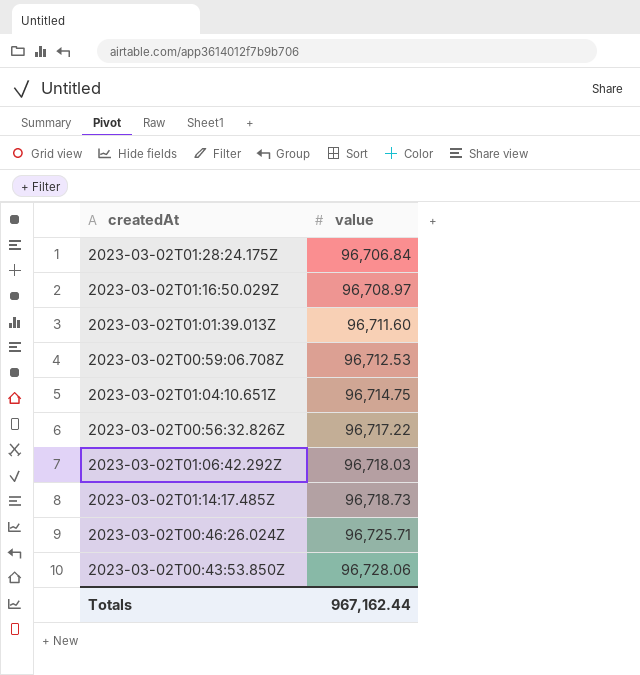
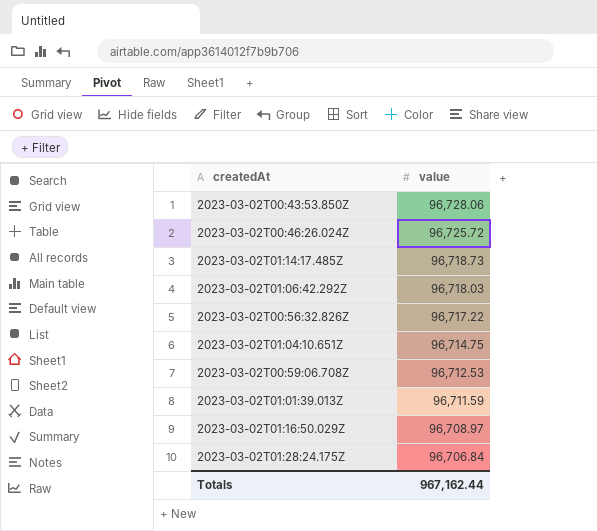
row order: value ascending -> value descending
2023-03-02T00:46:26.024Z | value: 96,725.71 -> 96,725.72
2023-03-02T01:01:39.013Z | value: 96,711.60 -> 96,711.59

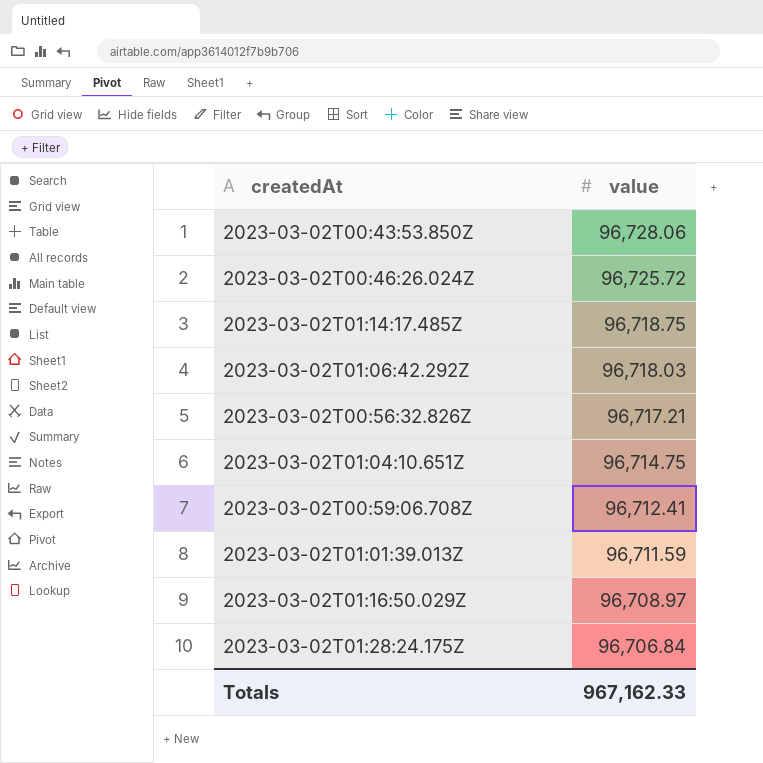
2023-03-02T01:14:17.485Z | value: 96,718.73 -> 96,718.75
2023-03-02T00:56:32.826Z | value: 96,717.22 -> 96,717.21
2023-03-02T00:59:06.708Z | value: 96,712.53 -> 96,712.41
Totals | value: 967,162.44 -> 967,162.33

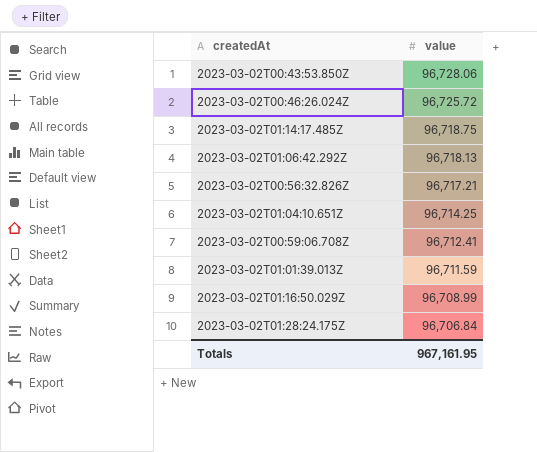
2023-03-02T01:06:42.292Z | value: 96,718.03 -> 96,718.13
2023-03-02T01:04:10.651Z | value: 96,714.75 -> 96,714.25
2023-03-02T01:16:50.029Z | value: 96,708.97 -> 96,708.99
Totals | value: 967,162.33 -> 967,161.95

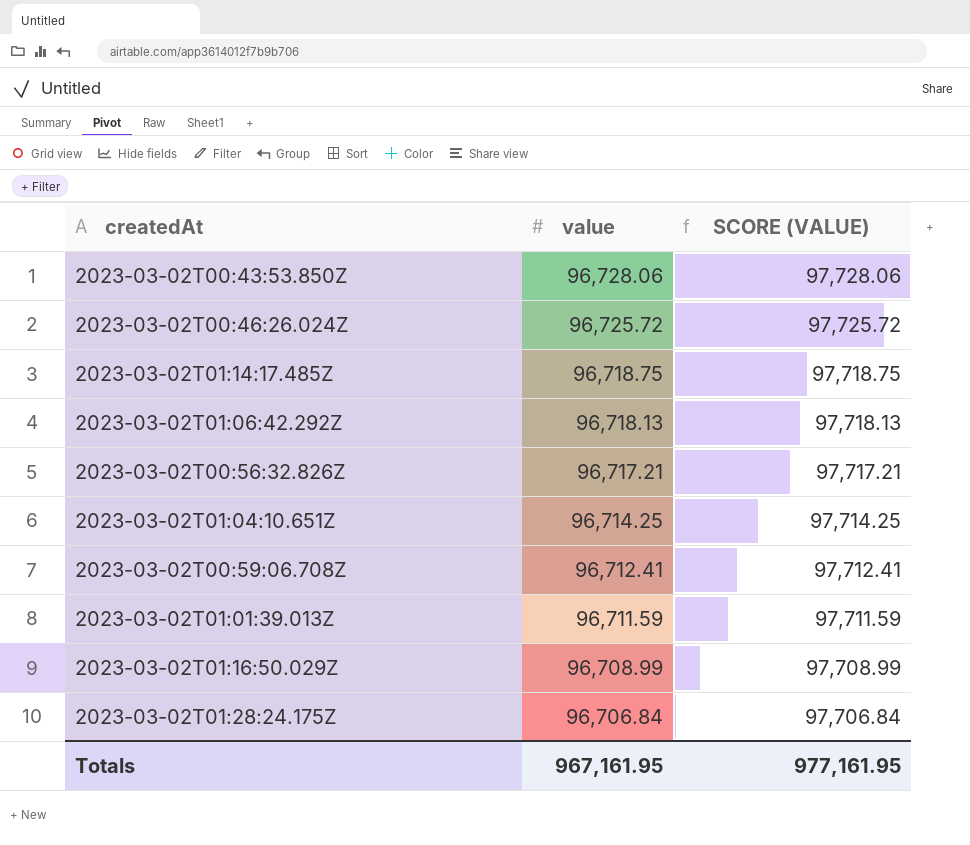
column SCORE (VALUE) | formula: none -> [value] + 1000

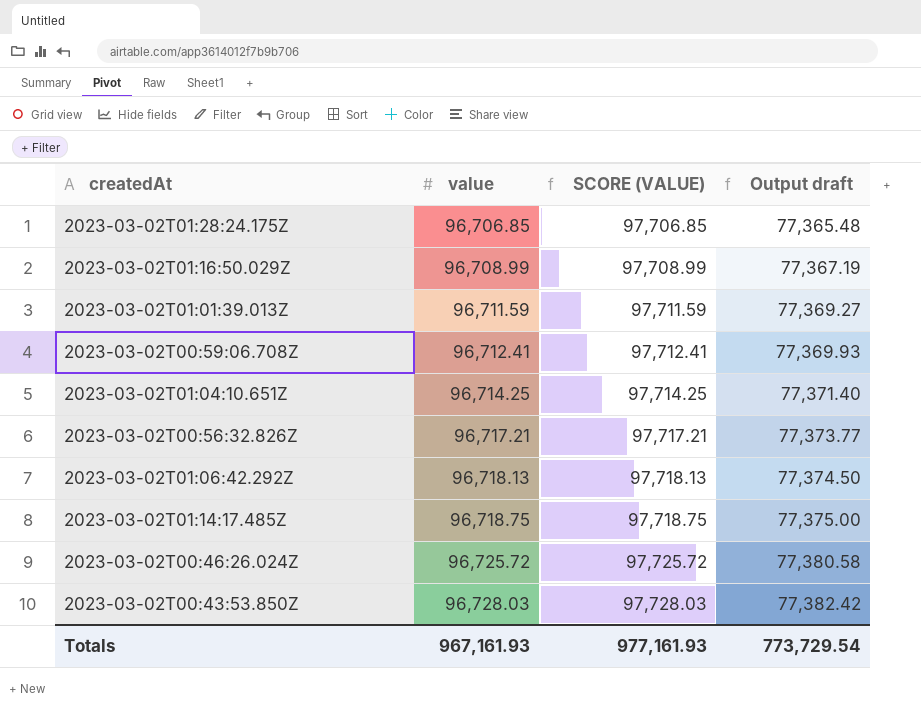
row order: value descending -> value ascending
column Output draft | formula: none -> [value] * 0.8
2023-03-02T01:28:24.175Z | value: 96,706.84 -> 96,706.85
2023-03-02T01:28:24.175Z | SCORE (VALUE): 97,706.84 -> 97,706.85
2023-03-02T00:43:53.850Z | value: 96,728.06 -> 96,728.03
2023-03-02T00:43:53.850Z | SCORE (VALUE): 97,728.06 -> 97,728.03
Totals | value: 967,161.95 -> 967,161.93
Totals | SCORE (VALUE): 977,161.95 -> 977,161.93

